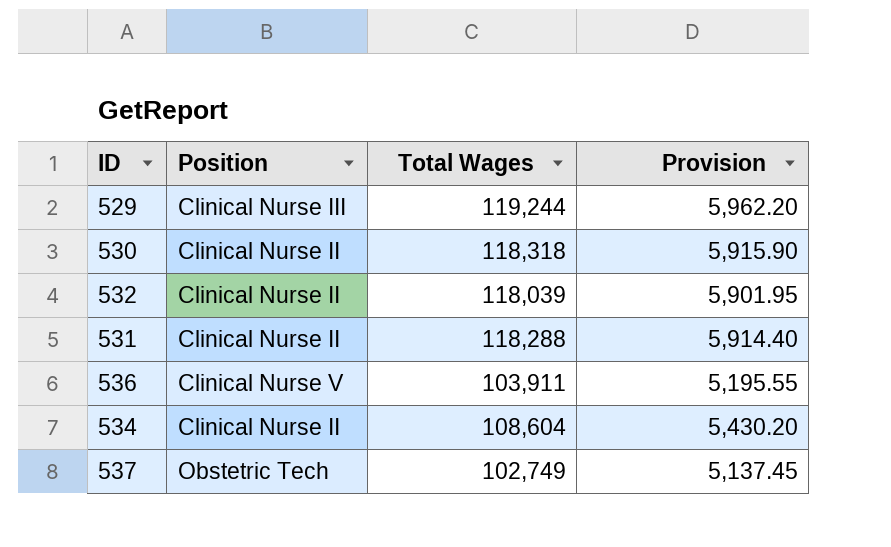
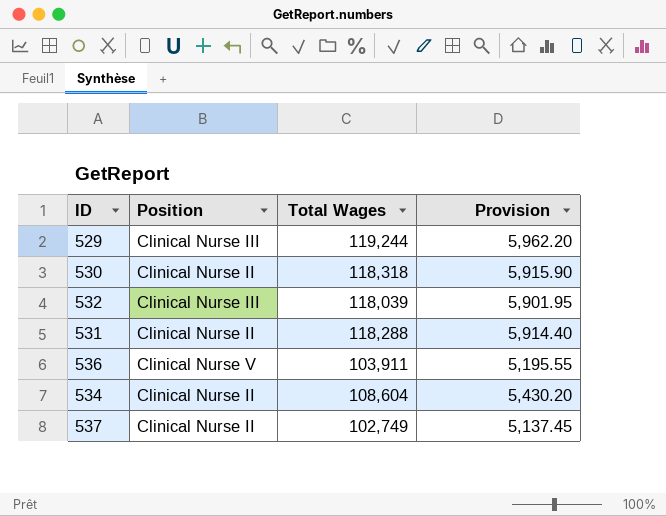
532 | Position: Clinical Nurse II -> Clinical Nurse III
537 | Position: Obstetric Tech -> Clinical Nurse II

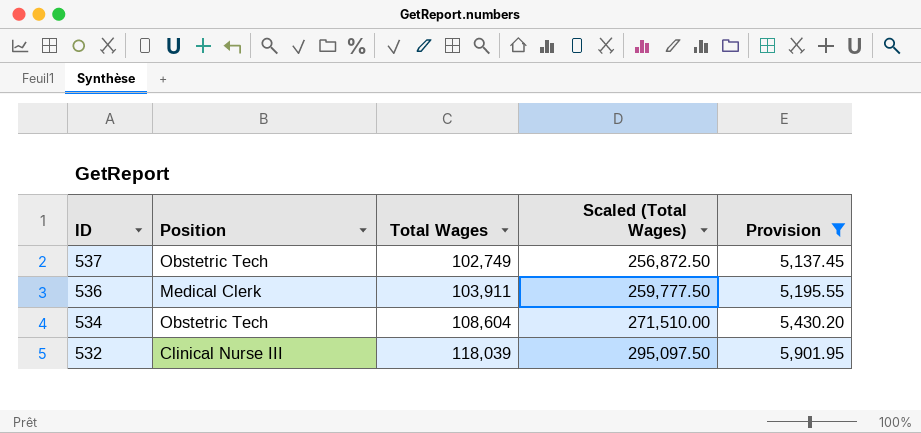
filter: none -> Provision <= 5,901.95
row order: none -> ID descending
column Scaled (Total Wages) | formula: none -> [Total Wages] * 2.5
537 | Position: Clinical Nurse II -> Obstetric Tech
536 | Position: Clinical Nurse V -> Medical Clerk
534 | Position: Clinical Nurse II -> Obstetric Tech

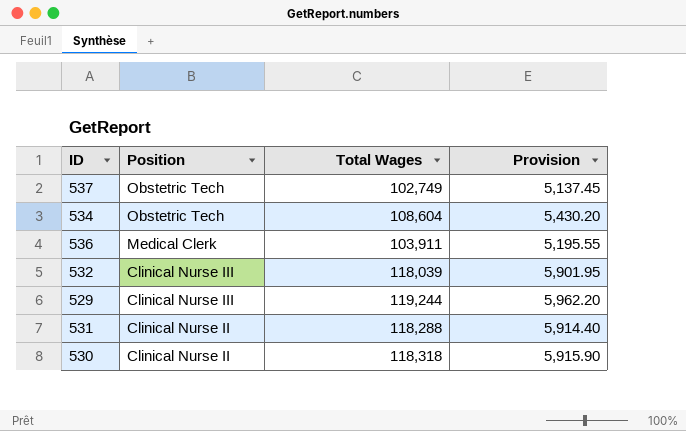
filter: Provision <= 5,901.95 -> none
row order: ID descending -> Position descending
column Scaled (Total Wages) | formula: [Total Wages] * 2.5 -> none

